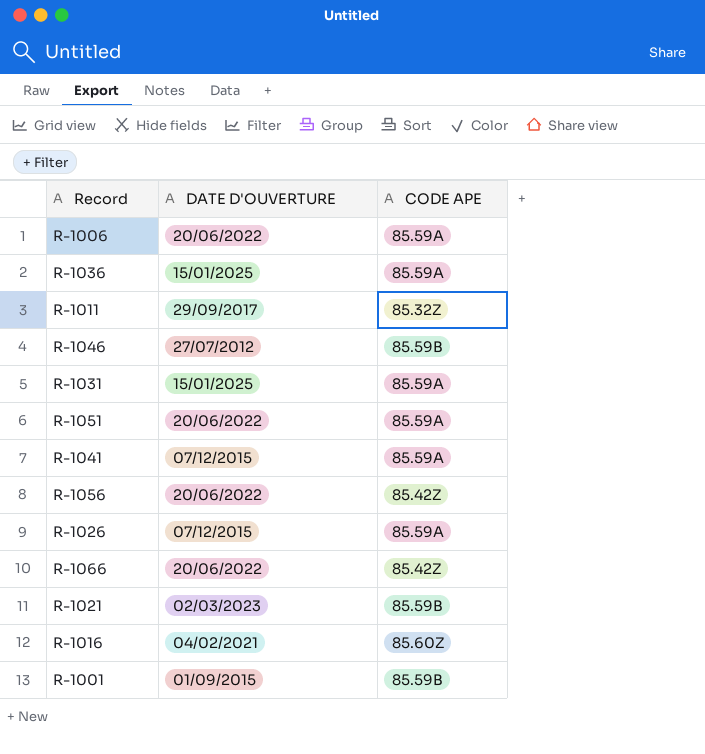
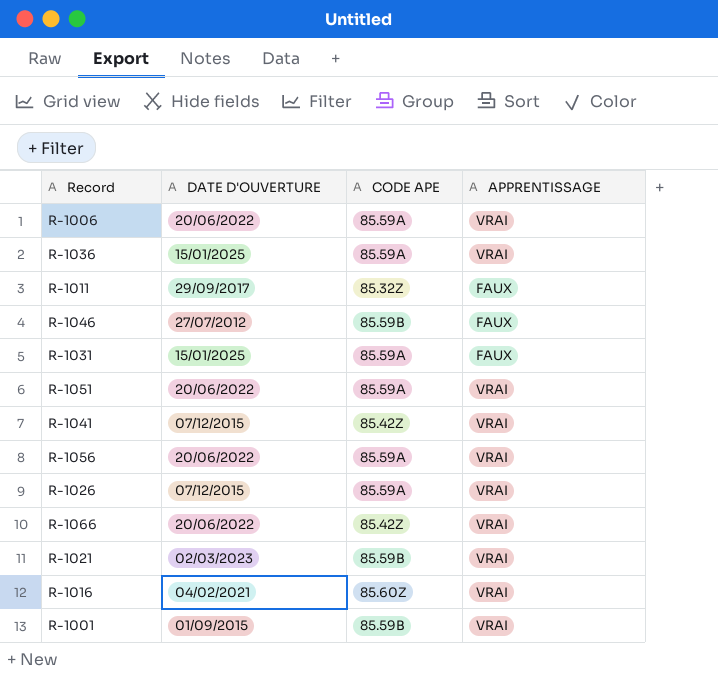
column APPRENTISSAGE | position: none -> 4
R-1041 | CODE APE: 85.59A -> 85.42Z
R-1056 | CODE APE: 85.42Z -> 85.59A

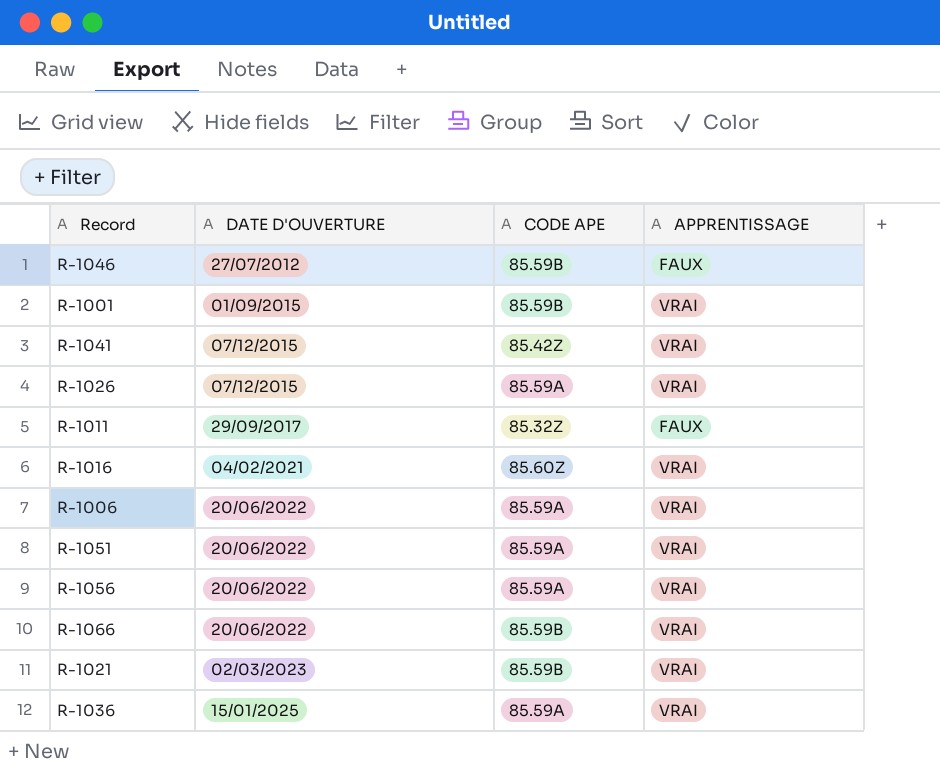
row order: none -> DATE D'OUVERTURE ascending
row R-1031: 15/01/2025 | 85.59A | FAUX -> none
R-1066 | CODE APE: 85.42Z -> 85.59B

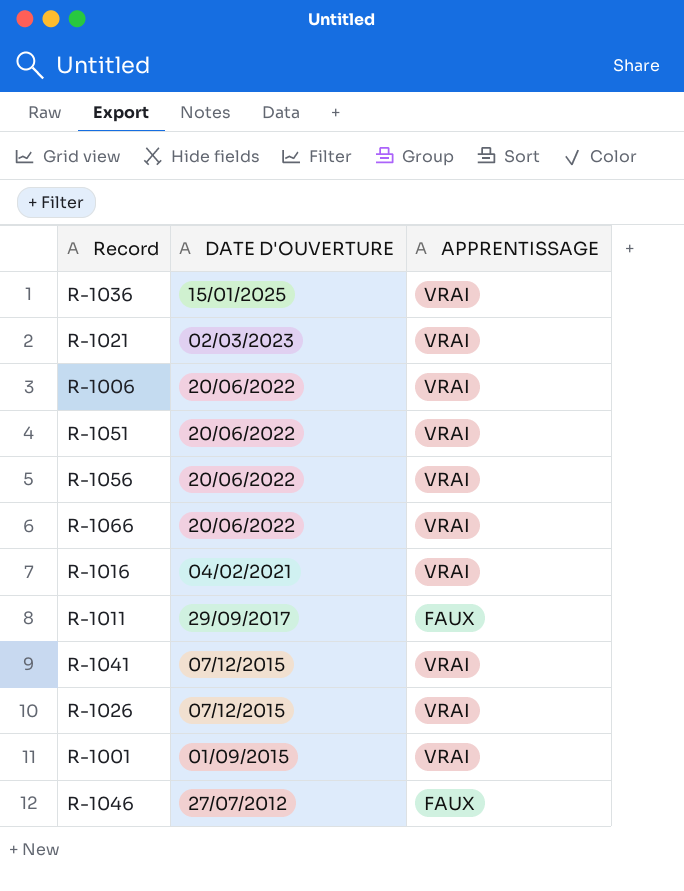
row order: DATE D'OUVERTURE ascending -> DATE D'OUVERTURE descending
column CODE APE | position: 3 -> none

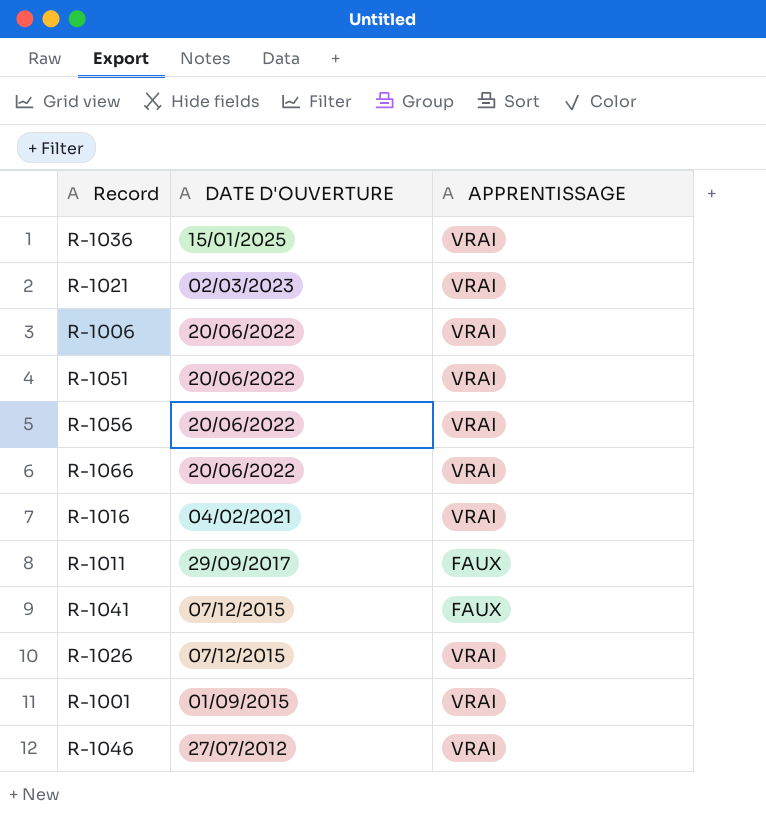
R-1041 | APPRENTISSAGE: VRAI -> FAUX
R-1046 | APPRENTISSAGE: FAUX -> VRAI

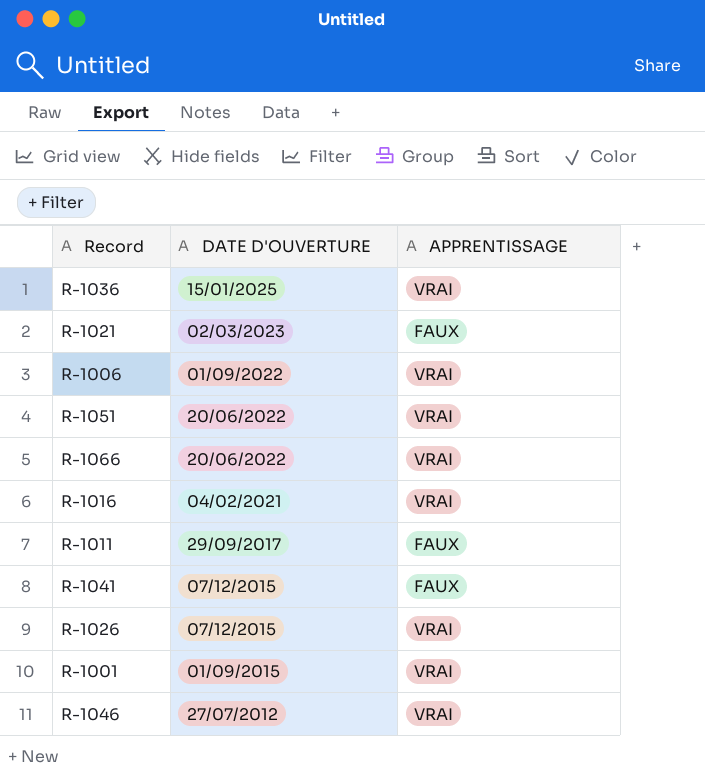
row R-1056: 20/06/2022 | VRAI -> none
R-1021 | APPRENTISSAGE: VRAI -> FAUX
R-1006 | DATE D'OUVERTURE: 20/06/2022 -> 01/09/2022

